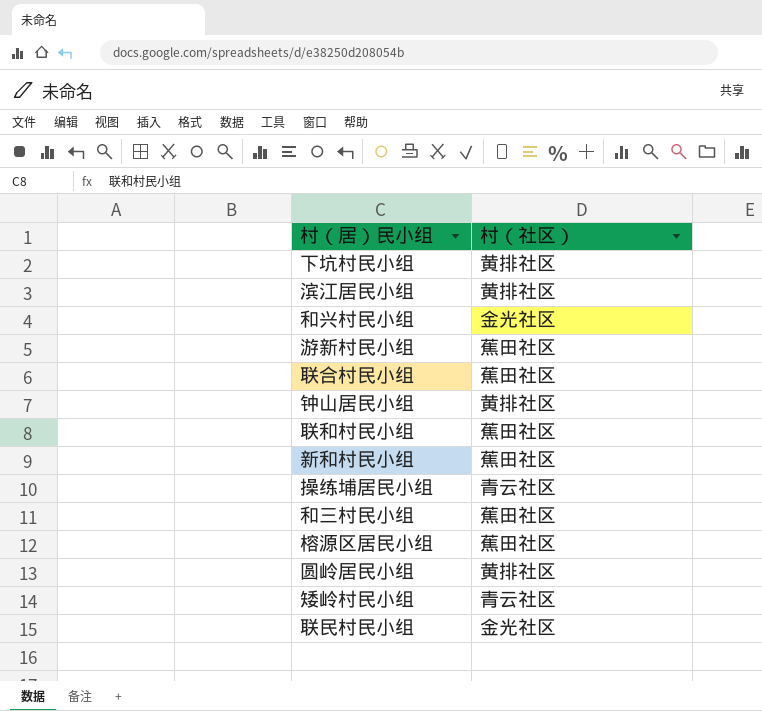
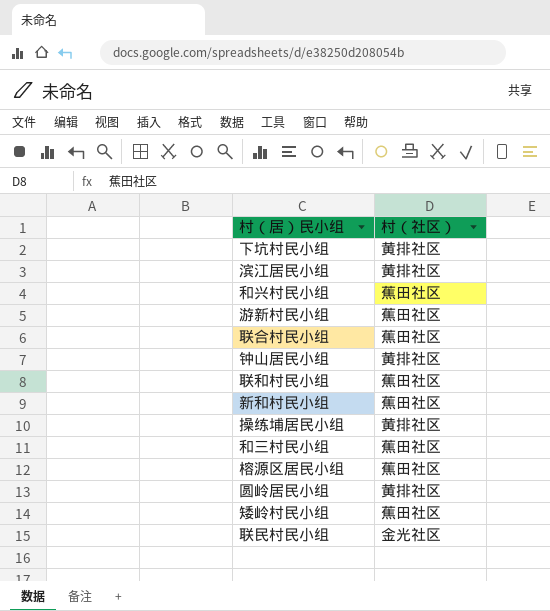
和兴村民小组 | 村（社区）: 金光社区 -> 蕉田社区
操练埔居民小组 | 村（社区）: 青云社区 -> 黄排社区
矮岭村民小组 | 村（社区）: 青云社区 -> 蕉田社区

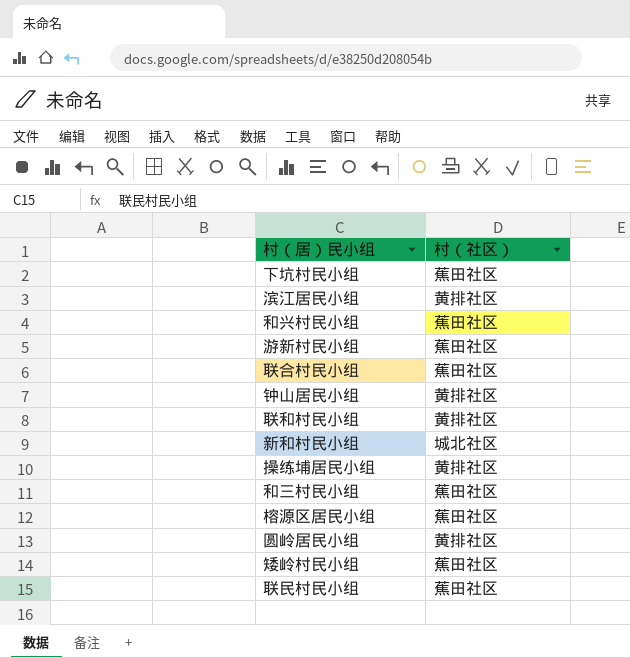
下坑村民小组 | 村（社区）: 黄排社区 -> 蕉田社区
联和村民小组 | 村（社区）: 蕉田社区 -> 黄排社区
新和村民小组 | 村（社区）: 蕉田社区 -> 城北社区
联民村民小组 | 村（社区）: 金光社区 -> 蕉田社区

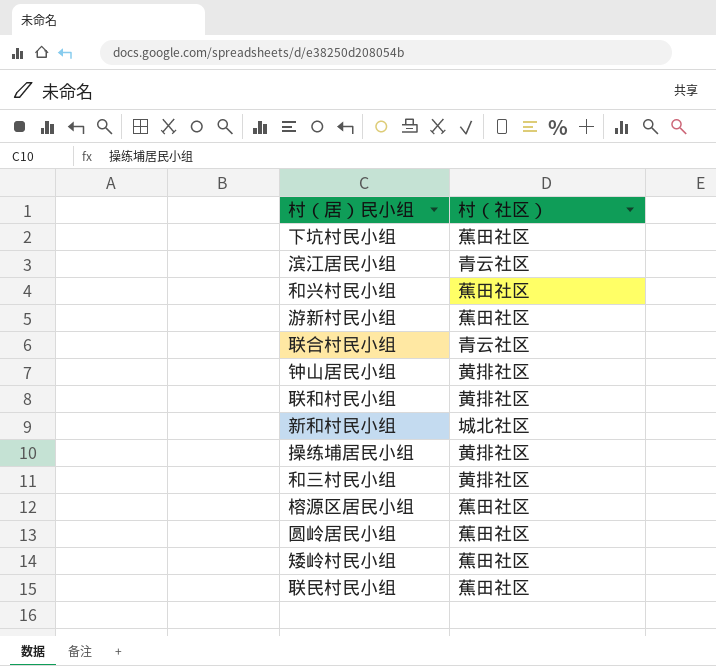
滨江居民小组 | 村（社区）: 黄排社区 -> 青云社区
联合村民小组 | 村（社区）: 蕉田社区 -> 青云社区
和三村民小组 | 村（社区）: 蕉田社区 -> 黄排社区
圆岭居民小组 | 村（社区）: 黄排社区 -> 蕉田社区

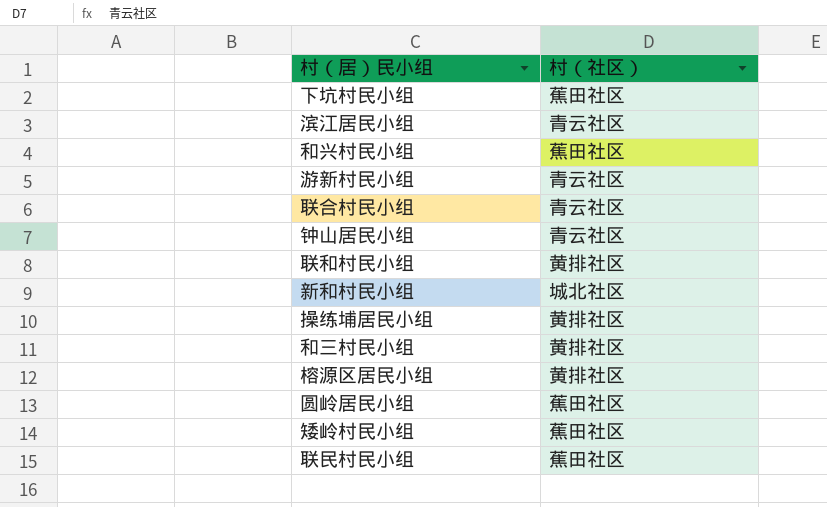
游新村民小组 | 村（社区）: 蕉田社区 -> 青云社区
钟山居民小组 | 村（社区）: 黄排社区 -> 青云社区
榕源区居民小组 | 村（社区）: 蕉田社区 -> 黄排社区

